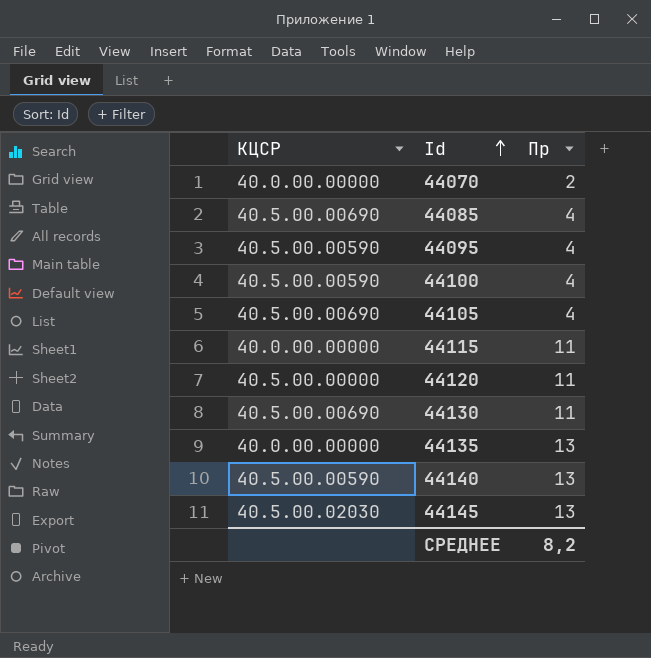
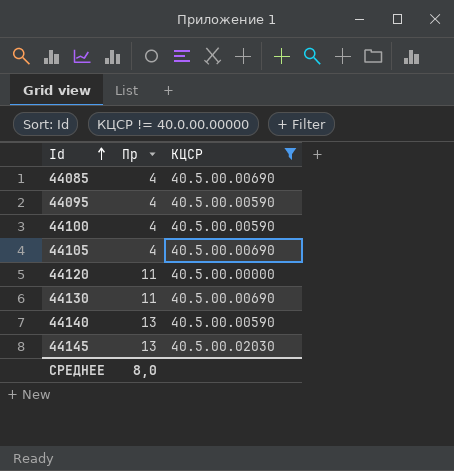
filter: none -> КЦСР != 40.0.00.00000
column КЦСР | position: 1 -> 3
СРЕДНЕЕ | Пр: 8,2 -> 8,0

